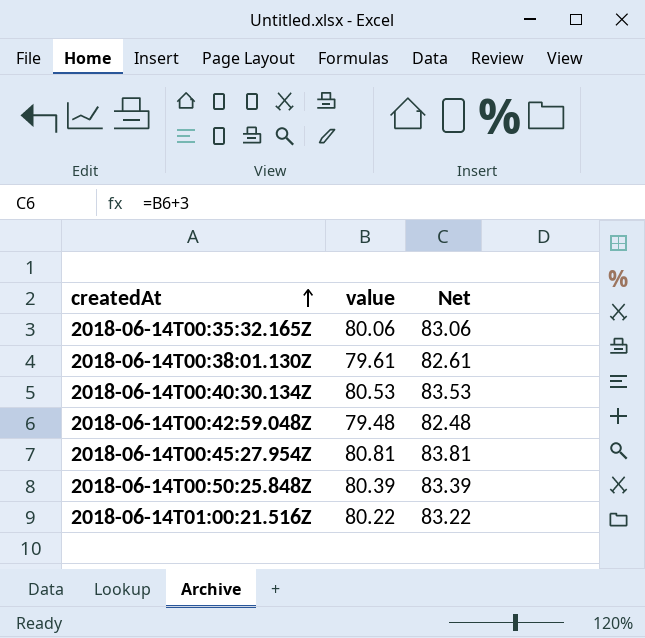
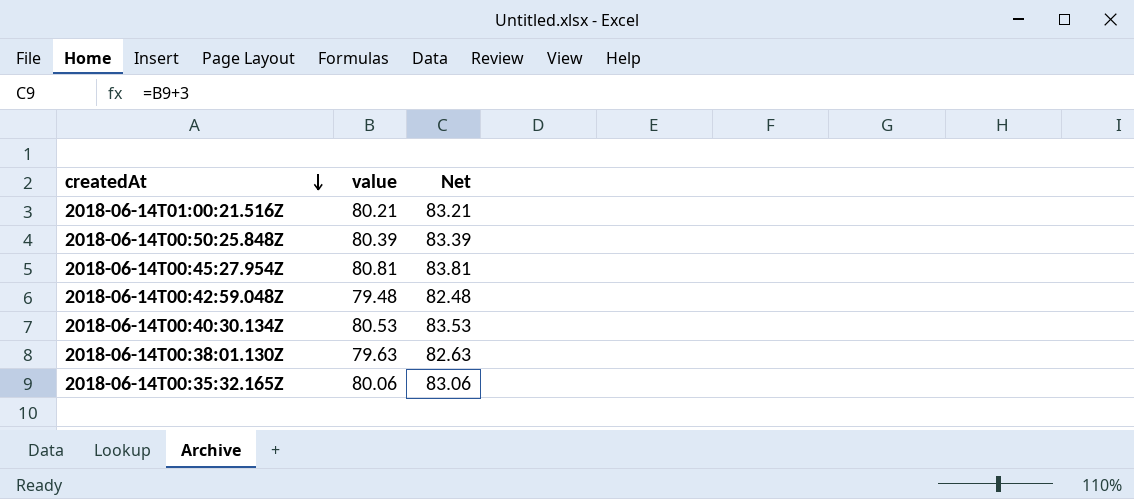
row order: createdAt ascending -> createdAt descending
2018-06-14T01:00:21.516Z | value: 80.22 -> 80.21
2018-06-14T01:00:21.516Z | Net: 83.22 -> 83.21
2018-06-14T00:38:01.130Z | value: 79.61 -> 79.63
2018-06-14T00:38:01.130Z | Net: 82.61 -> 82.63

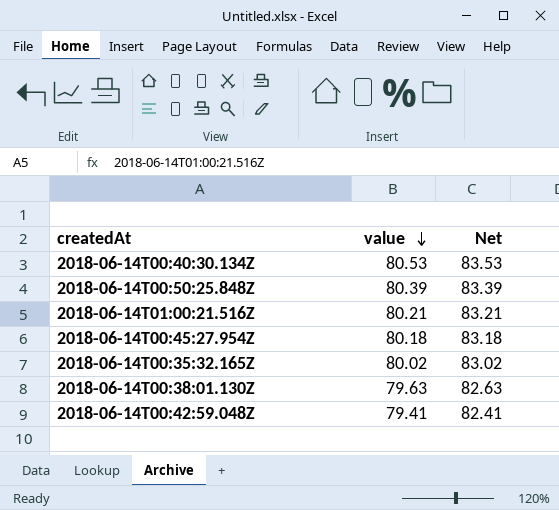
row order: createdAt descending -> value descending
2018-06-14T00:45:27.954Z | value: 80.81 -> 80.18
2018-06-14T00:45:27.954Z | Net: 83.81 -> 83.18
2018-06-14T00:35:32.165Z | value: 80.06 -> 80.02
2018-06-14T00:35:32.165Z | Net: 83.06 -> 83.02
2018-06-14T00:42:59.048Z | value: 79.48 -> 79.41
2018-06-14T00:42:59.048Z | Net: 82.48 -> 82.41

